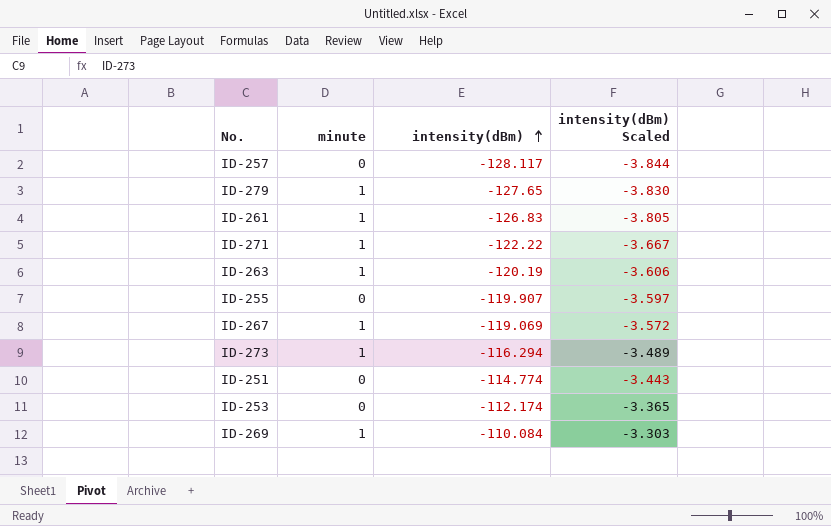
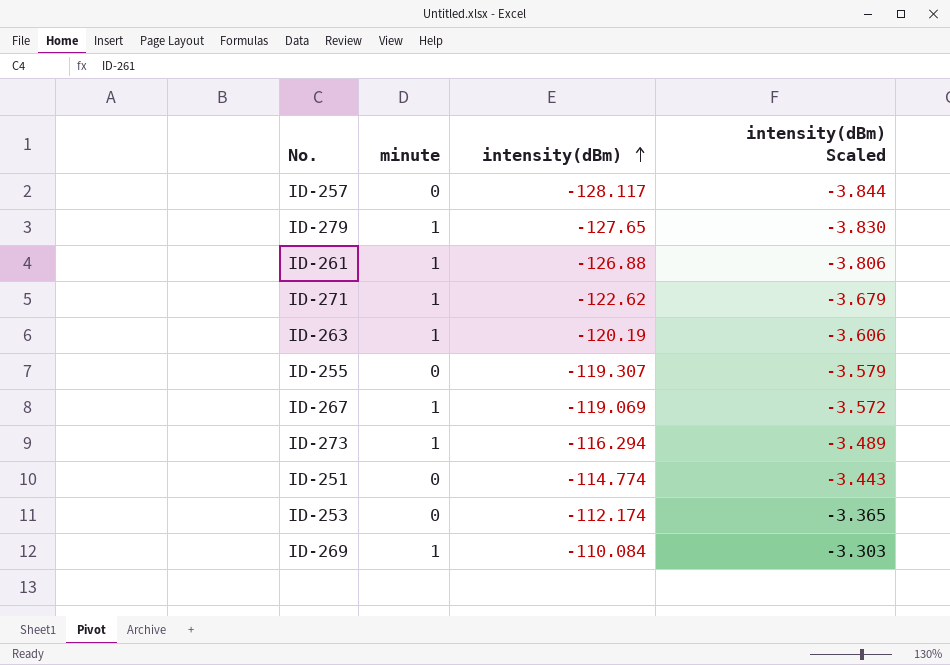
ID-261 | intensity(dBm): -126.83 -> -126.88
ID-261 | intensity(dBm) Scaled: -3.805 -> -3.806
ID-271 | intensity(dBm): -122.22 -> -122.62
ID-271 | intensity(dBm) Scaled: -3.667 -> -3.679
ID-255 | intensity(dBm): -119.907 -> -119.307
ID-255 | intensity(dBm) Scaled: -3.597 -> -3.579

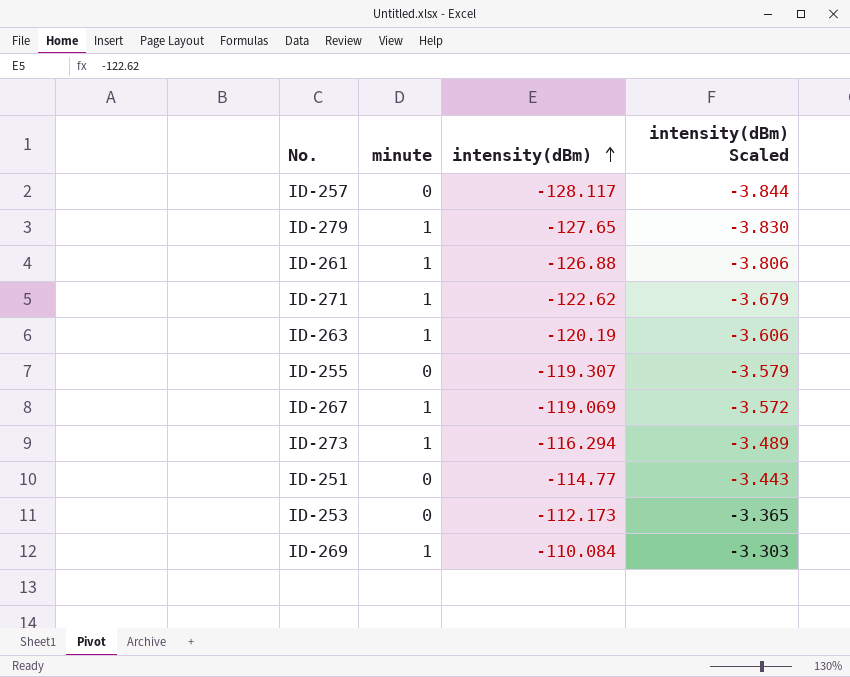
ID-251 | intensity(dBm): -114.774 -> -114.77
ID-253 | intensity(dBm): -112.174 -> -112.173

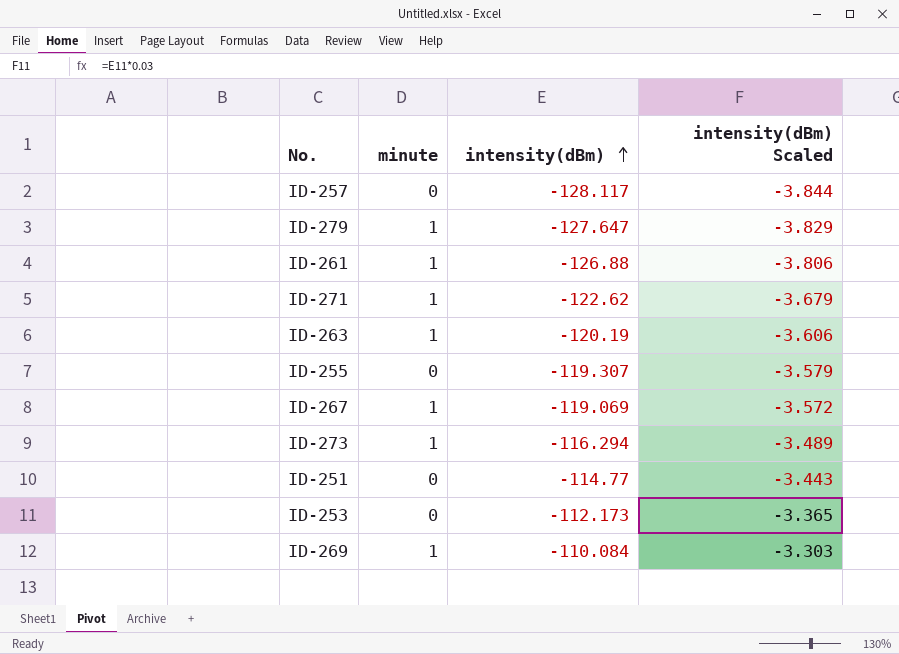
ID-279 | intensity(dBm): -127.65 -> -127.647
ID-279 | intensity(dBm) Scaled: -3.830 -> -3.829

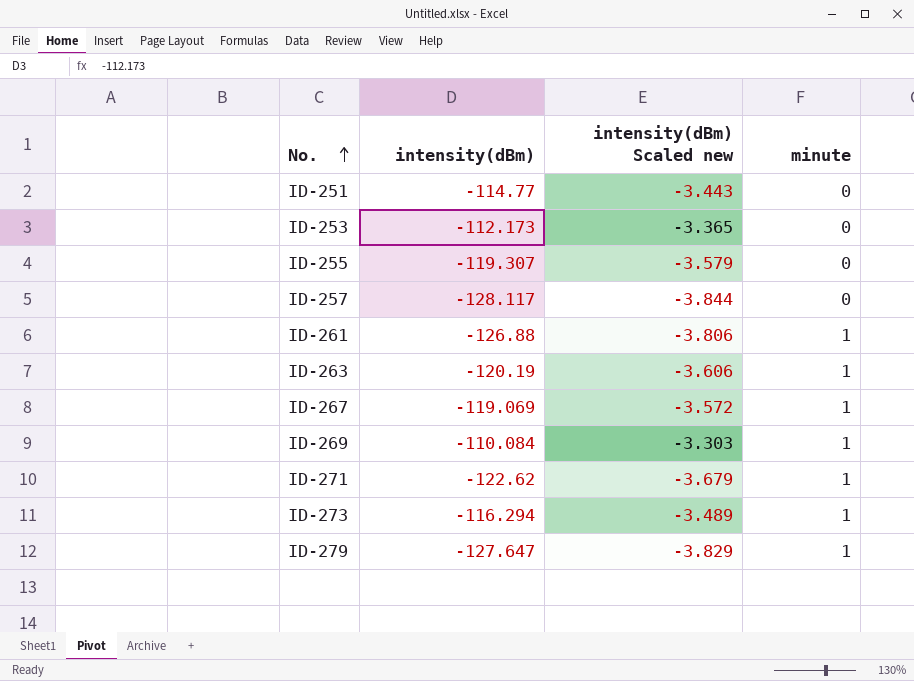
row order: intensity(dBm) ascending -> No. ascending
column name: intensity(dBm) Scaled -> intensity(dBm) Scaled new
column minute | position: 2 -> 4

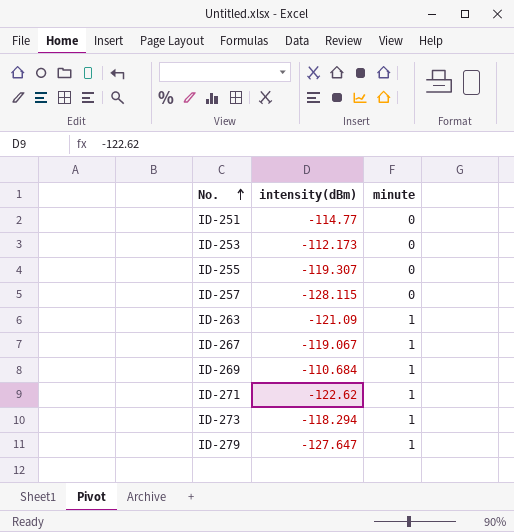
column intensity(dBm) Scaled new | formula: [intensity(dBm)] * 0.03 -> none
row ID-261: -126.88 | -3.806 | 1 -> none
ID-257 | intensity(dBm): -128.117 -> -128.115
ID-263 | intensity(dBm): -120.19 -> -121.09
ID-267 | intensity(dBm): -119.069 -> -119.067
ID-269 | intensity(dBm): -110.084 -> -110.684
ID-273 | intensity(dBm): -116.294 -> -118.294

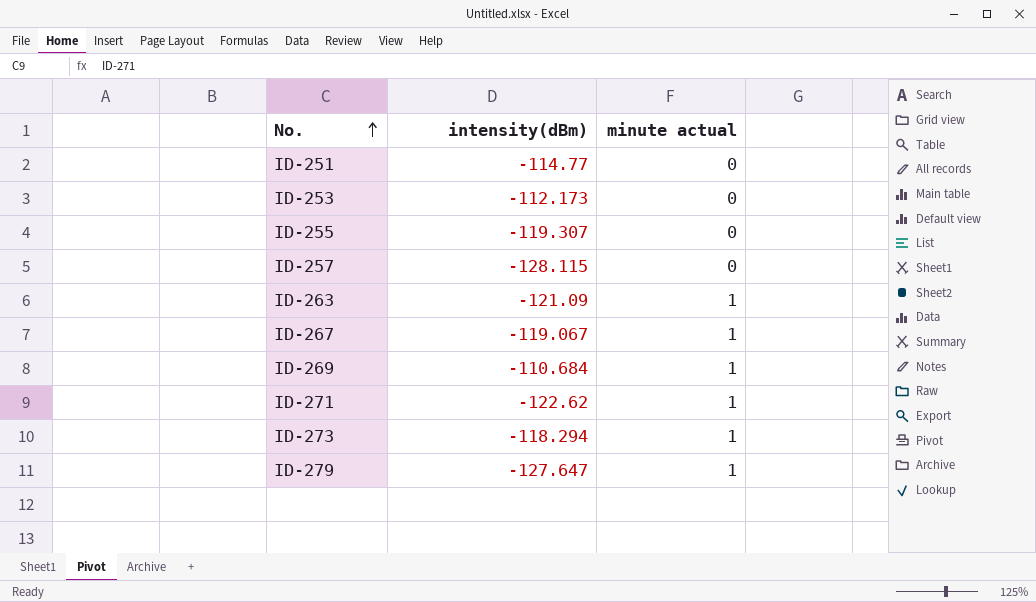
column name: minute -> minute actual

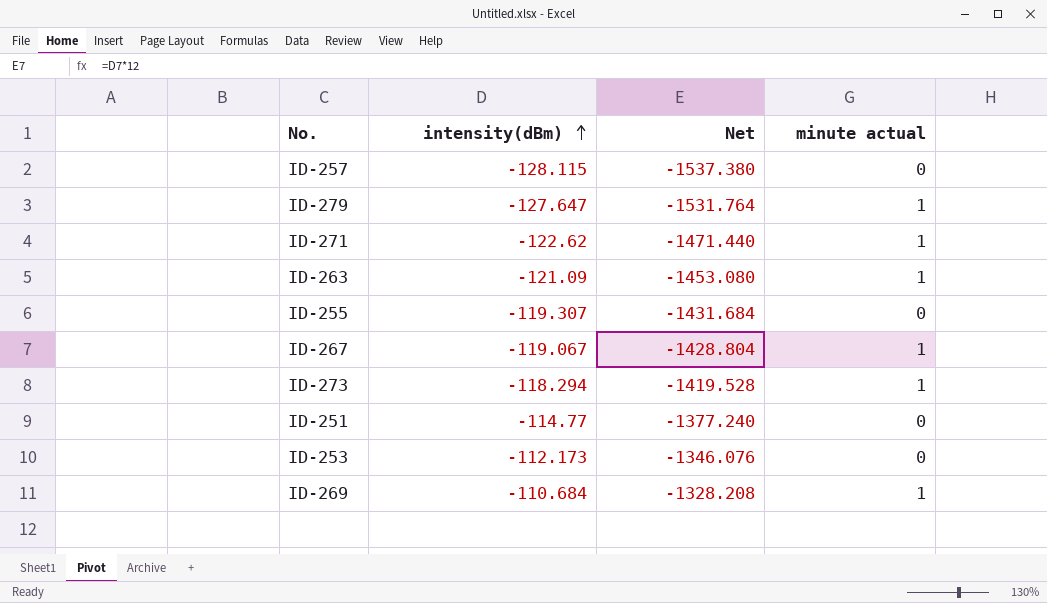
row order: No. ascending -> intensity(dBm) ascending
column Net | formula: none -> [intensity(dBm)] * 12

